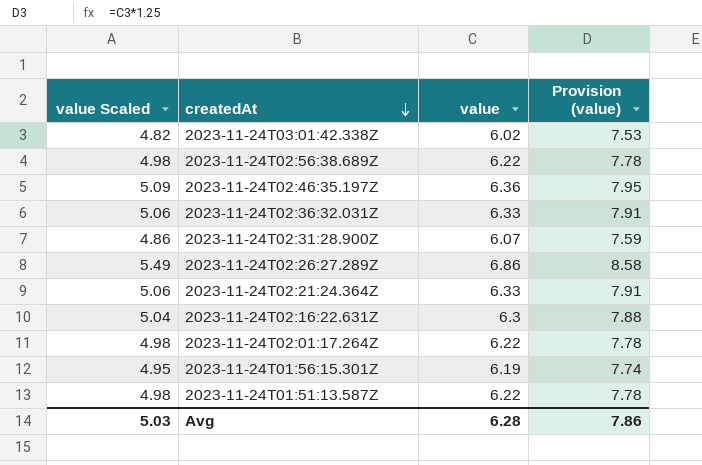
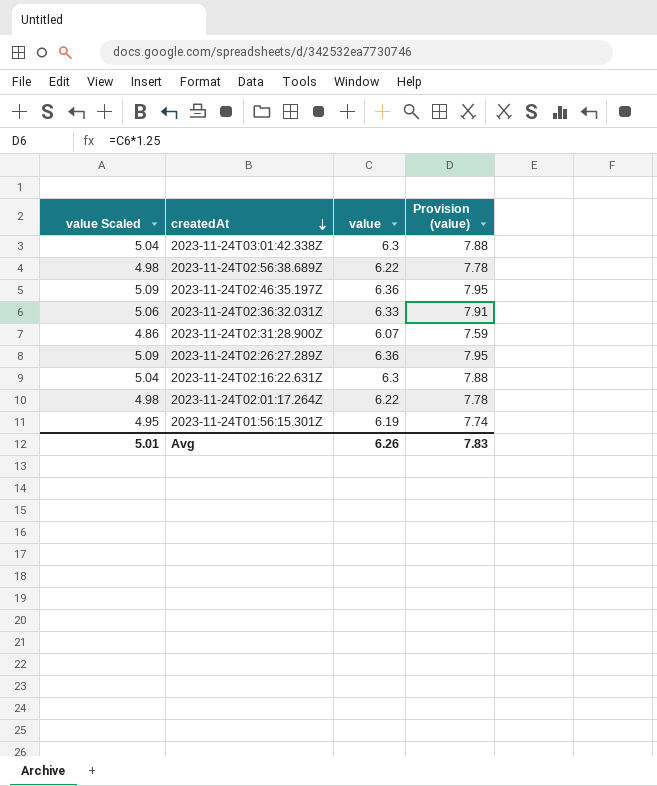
row 2023-11-24T02:21:24.364Z: 5.06 | 6.33 | 7.91 -> none
row 2023-11-24T01:51:13.587Z: 4.98 | 6.22 | 7.78 -> none
2023-11-24T03:01:42.338Z | value Scaled: 4.82 -> 5.04
2023-11-24T03:01:42.338Z | value: 6.02 -> 6.3
2023-11-24T03:01:42.338Z | Provision (value): 7.53 -> 7.88
2023-11-24T02:26:27.289Z | value Scaled: 5.49 -> 5.09
2023-11-24T02:26:27.289Z | value: 6.86 -> 6.36
2023-11-24T02:26:27.289Z | Provision (value): 8.58 -> 7.95
Avg | value Scaled: 5.03 -> 5.01
Avg | value: 6.28 -> 6.26
Avg | Provision (value): 7.86 -> 7.83

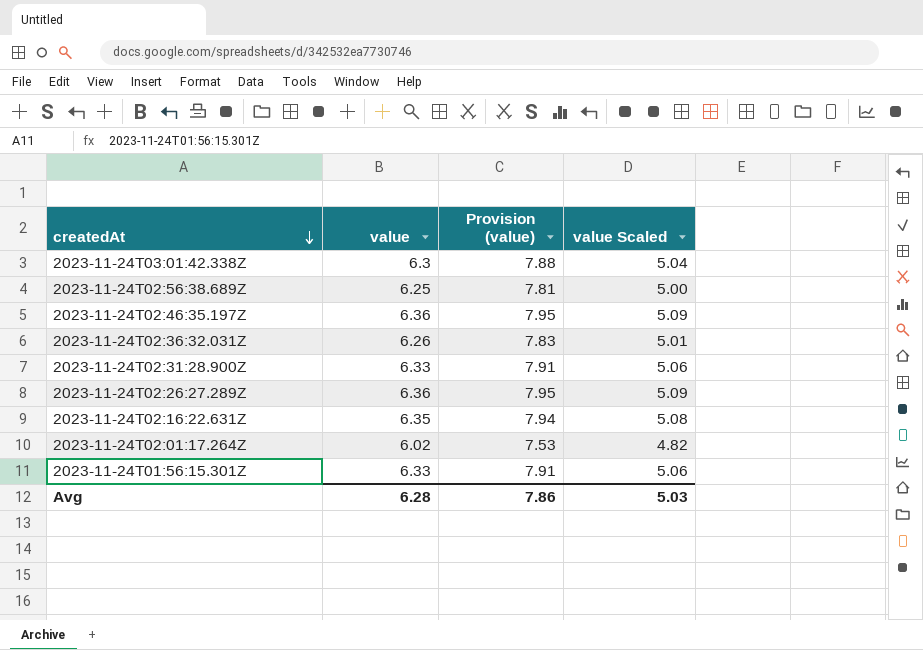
column value Scaled | position: 1 -> 4
2023-11-24T02:56:38.689Z | value: 6.22 -> 6.25
2023-11-24T02:56:38.689Z | Provision (value): 7.78 -> 7.81
2023-11-24T02:56:38.689Z | value Scaled: 4.98 -> 5.00
2023-11-24T02:36:32.031Z | value: 6.33 -> 6.26
2023-11-24T02:36:32.031Z | Provision (value): 7.91 -> 7.83
2023-11-24T02:36:32.031Z | value Scaled: 5.06 -> 5.01
2023-11-24T02:31:28.900Z | value: 6.07 -> 6.33
2023-11-24T02:31:28.900Z | Provision (value): 7.59 -> 7.91
2023-11-24T02:31:28.900Z | value Scaled: 4.86 -> 5.06
2023-11-24T02:16:22.631Z | value: 6.3 -> 6.35
2023-11-24T02:16:22.631Z | Provision (value): 7.88 -> 7.94
2023-11-24T02:16:22.631Z | value Scaled: 5.04 -> 5.08
2023-11-24T02:01:17.264Z | value: 6.22 -> 6.02
2023-11-24T02:01:17.264Z | Provision (value): 7.78 -> 7.53
2023-11-24T02:01:17.264Z | value Scaled: 4.98 -> 4.82
2023-11-24T01:56:15.301Z | value: 6.19 -> 6.33
2023-11-24T01:56:15.301Z | Provision (value): 7.74 -> 7.91
2023-11-24T01:56:15.301Z | value Scaled: 4.95 -> 5.06
Avg | value: 6.26 -> 6.28
Avg | Provision (value): 7.83 -> 7.86
Avg | value Scaled: 5.01 -> 5.03

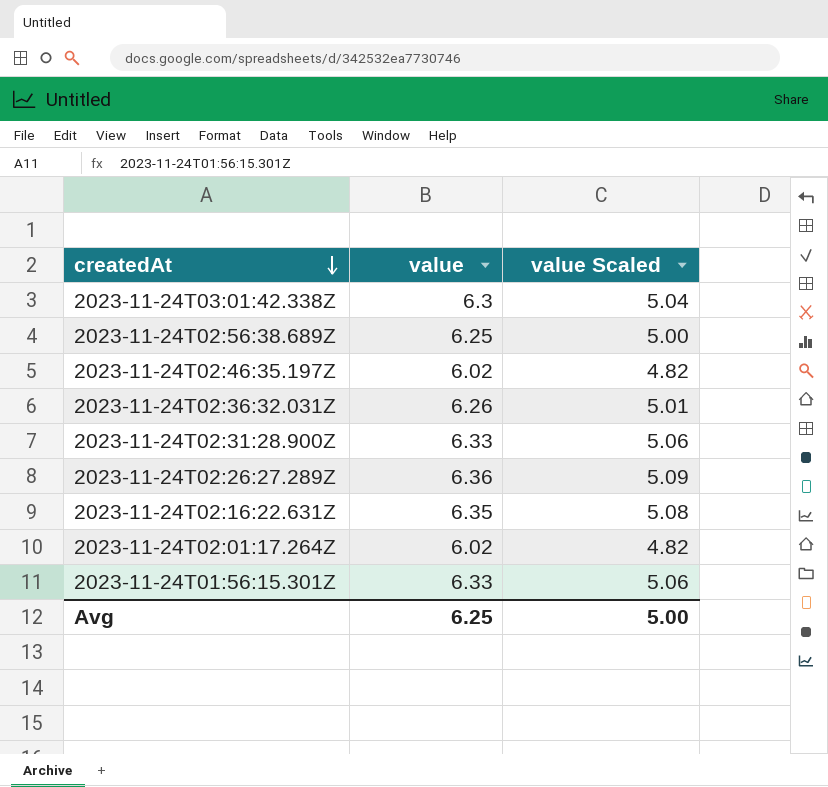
column Provision (value) | formula: [value] * 1.25 -> none
2023-11-24T02:46:35.197Z | value: 6.36 -> 6.02
2023-11-24T02:46:35.197Z | value Scaled: 5.09 -> 4.82
Avg | value: 6.28 -> 6.25
Avg | value Scaled: 5.03 -> 5.00

